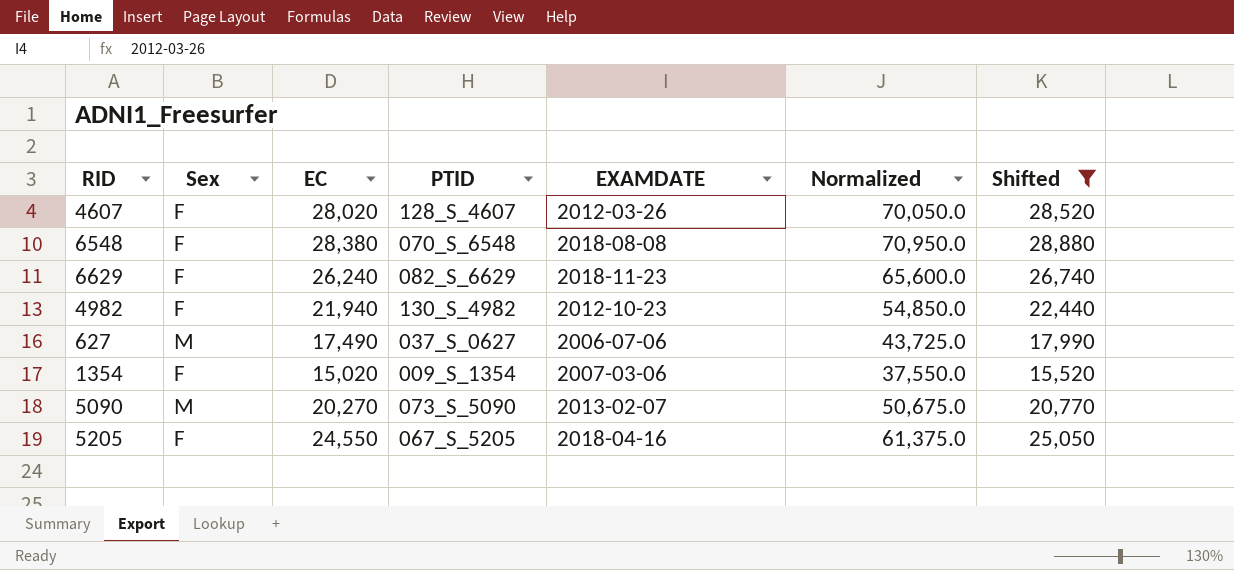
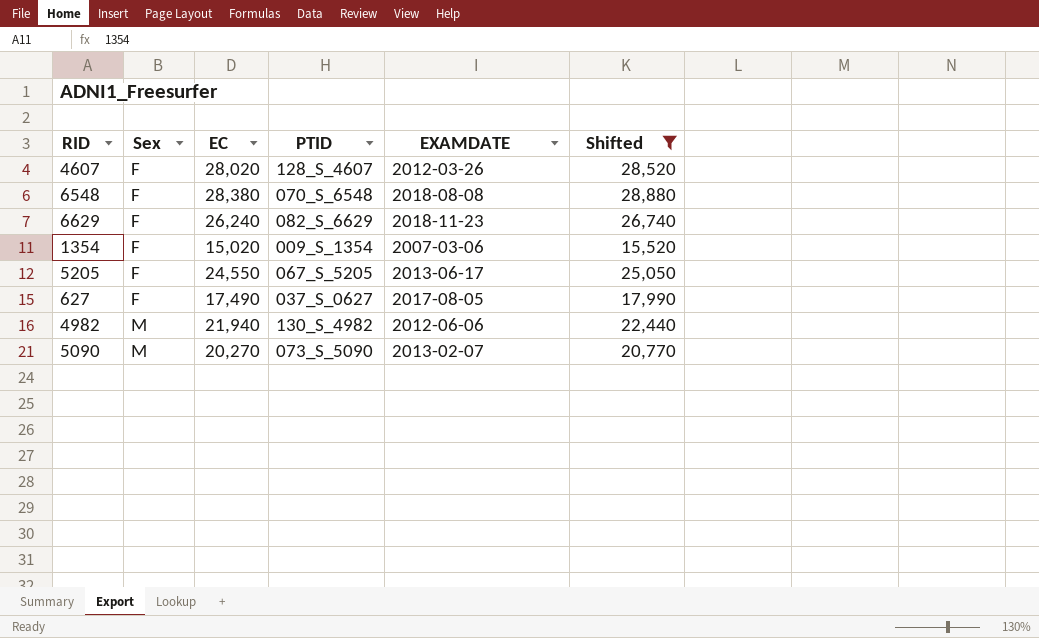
row order: none -> Sex ascending
column Normalized | formula: [EC] * 2.5 -> none
5205 | EXAMDATE: 2018-04-16 -> 2013-06-17
627 | Sex: M -> F
627 | EXAMDATE: 2006-07-06 -> 2017-08-05
4982 | Sex: F -> M
4982 | EXAMDATE: 2012-10-23 -> 2012-06-06

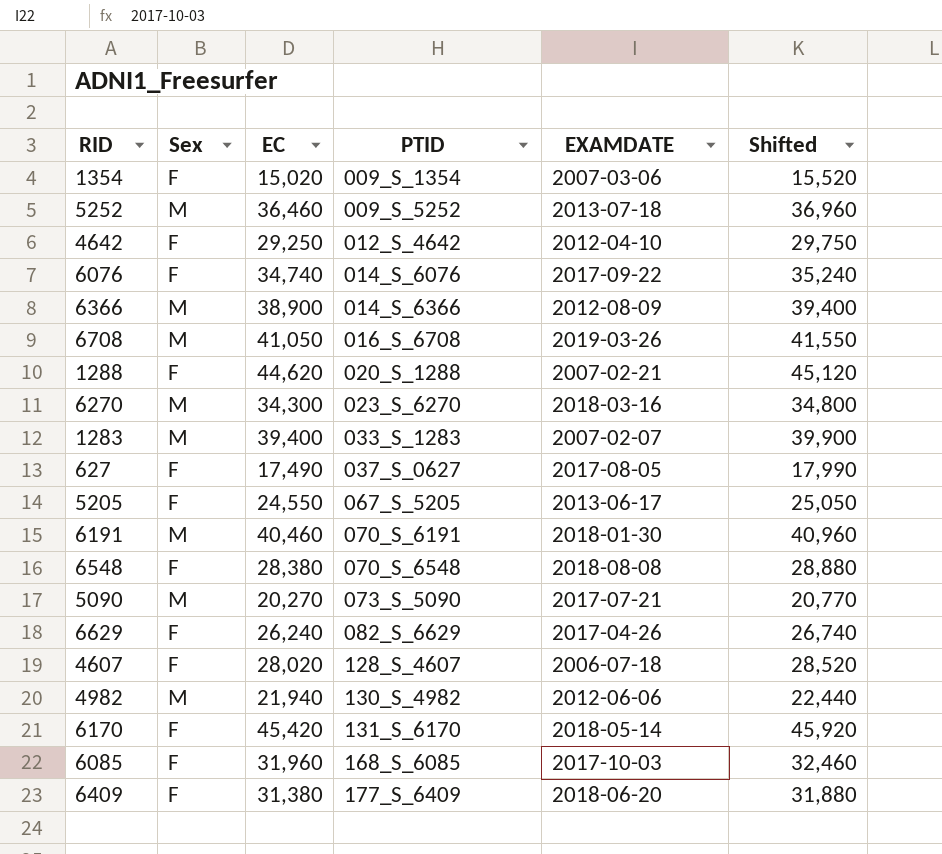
filter: Shifted <= 28,880 -> none
row order: Sex ascending -> PTID ascending
5090 | EXAMDATE: 2013-02-07 -> 2017-07-21
6629 | EXAMDATE: 2018-11-23 -> 2017-04-26
4607 | EXAMDATE: 2012-03-26 -> 2006-07-18

